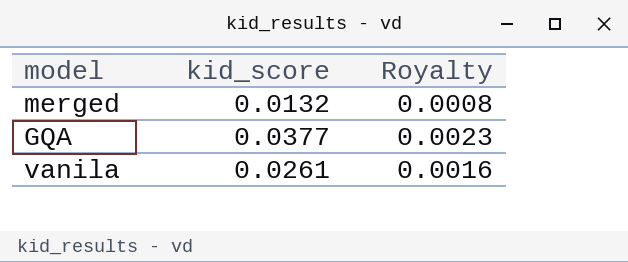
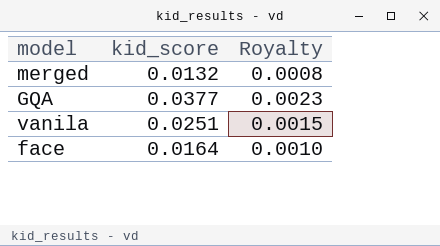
vanila | kid_score: 0.0261 -> 0.0251
vanila | Royalty: 0.0016 -> 0.0015
row face: none -> 0.0164 | 0.0010

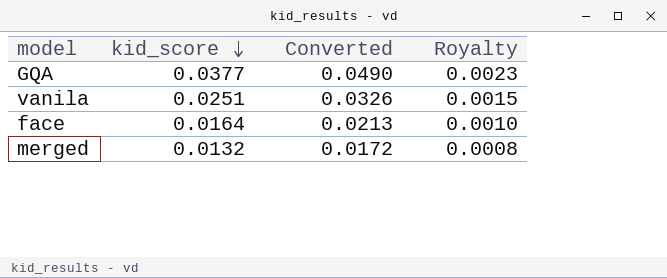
row order: none -> kid_score descending
column Converted | formula: none -> [kid_score] * 1.3

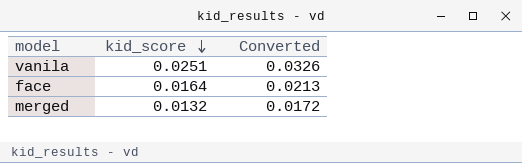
column Royalty | formula: [kid_score] * 0.06 -> none
row GQA: 0.0377 | 0.0490 | 0.0023 -> none

